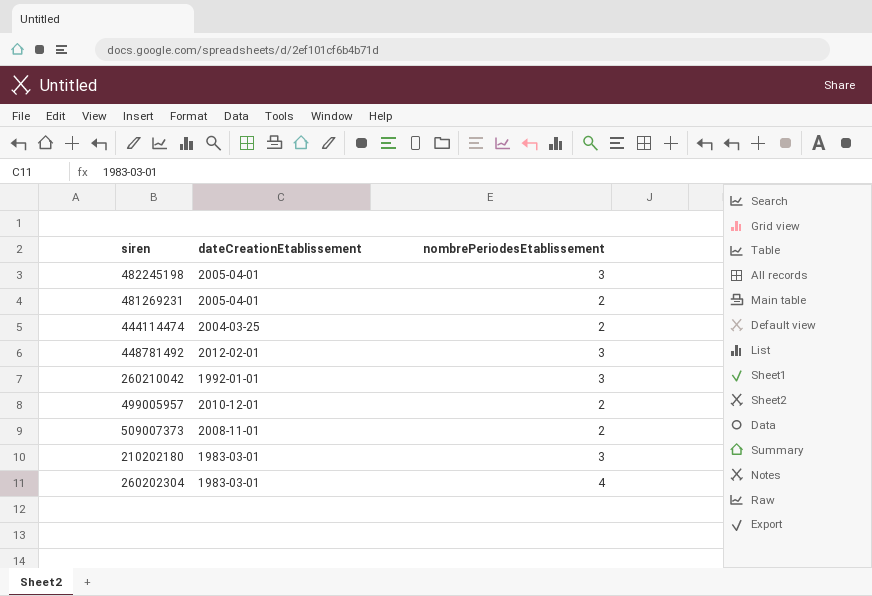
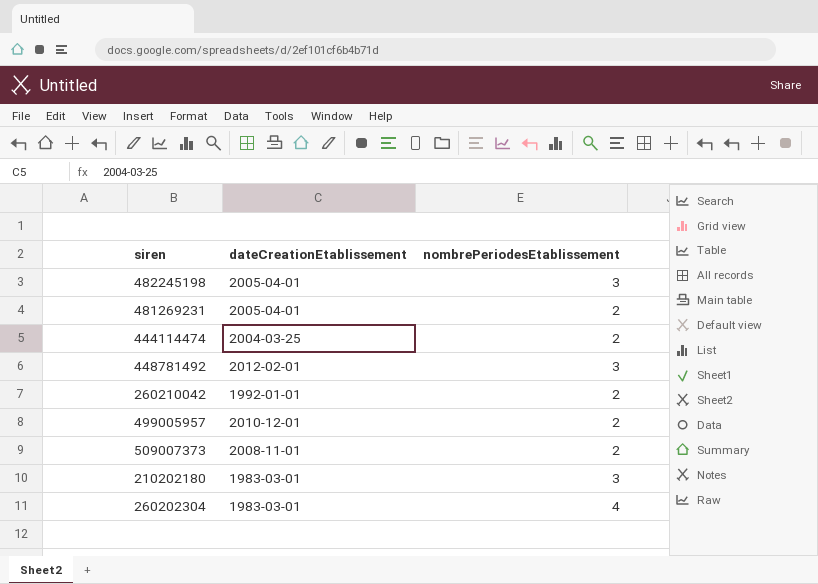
260210042 | nombrePeriodesEtablissement: 3 -> 2

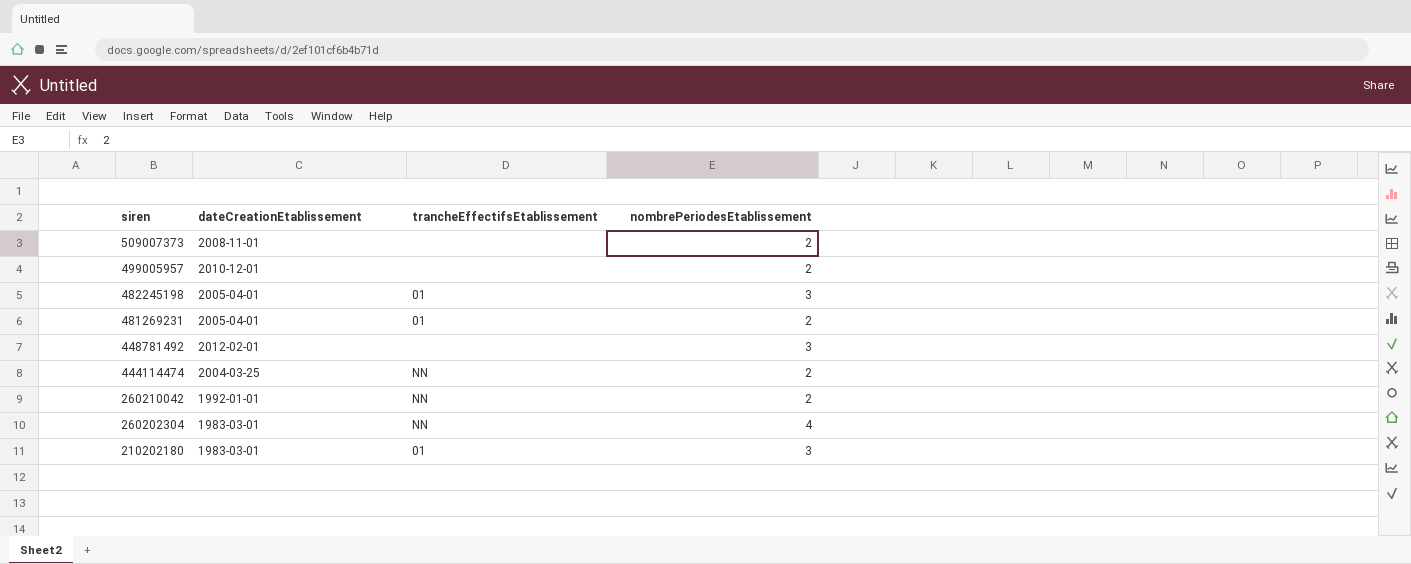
row order: none -> siren descending
column trancheEffectifsEtablissement | position: none -> 3

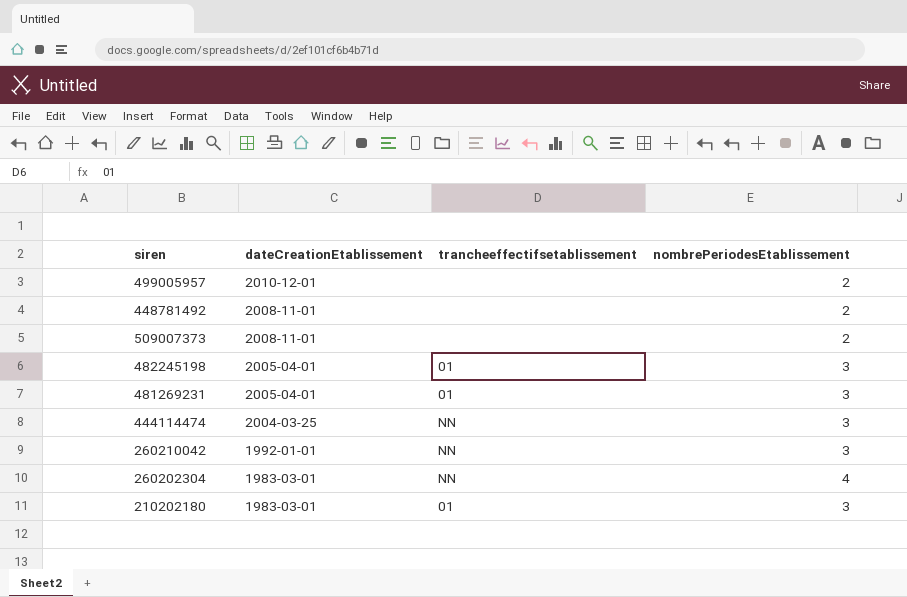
row order: siren descending -> dateCreationEtablissement descending
column name: trancheEffectifsEtablissement -> trancheeffectifsetablissement
448781492 | dateCreationEtablissement: 2012-02-01 -> 2008-11-01
448781492 | nombrePeriodesEtablissement: 3 -> 2
481269231 | nombrePeriodesEtablissement: 2 -> 3
444114474 | nombrePeriodesEtablissement: 2 -> 3
260210042 | nombrePeriodesEtablissement: 2 -> 3

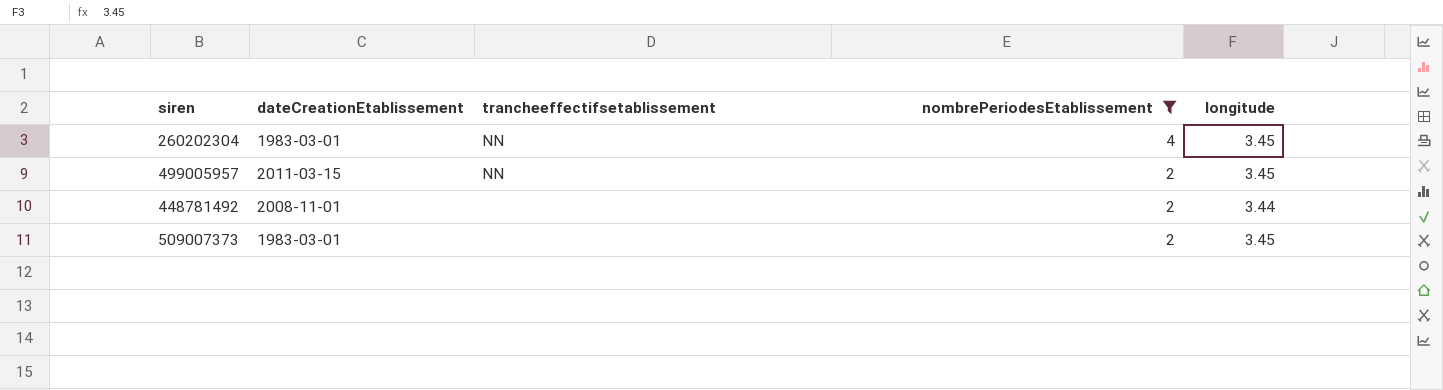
filter: none -> nombrePeriodesEtablissement != 3
row order: dateCreationEtablissement descending -> nombrePeriodesEtablissement descending
column longitude | position: none -> 5
499005957 | dateCreationEtablissement: 2010-12-01 -> 2011-03-15
499005957 | trancheeffectifsetablissement: none -> NN
509007373 | dateCreationEtablissement: 2008-11-01 -> 1983-03-01

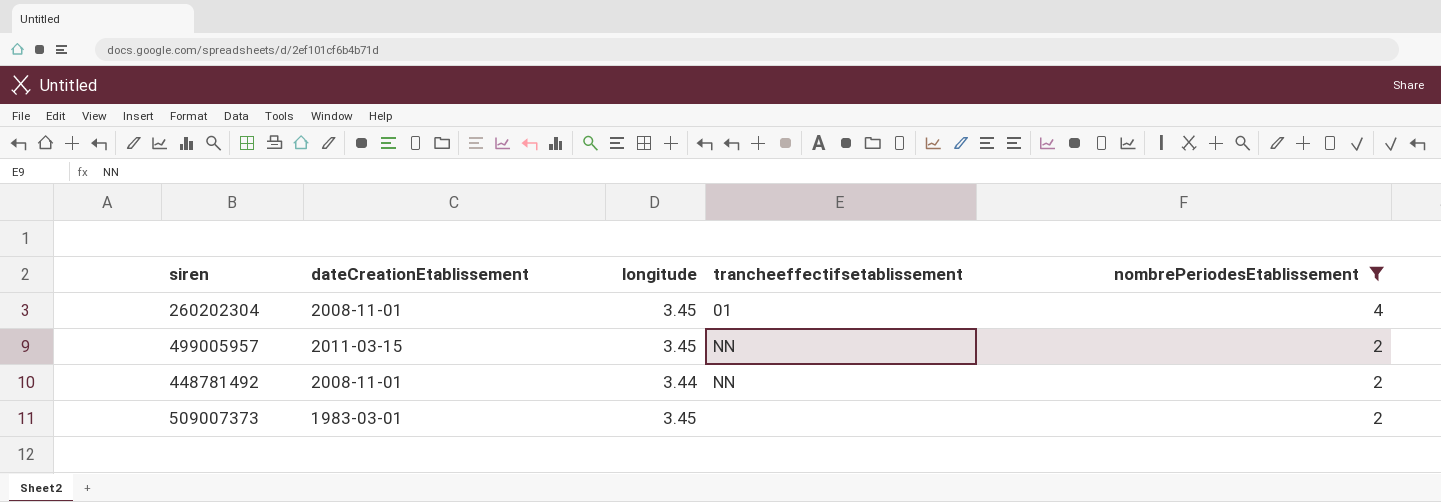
column longitude | position: 5 -> 3
260202304 | dateCreationEtablissement: 1983-03-01 -> 2008-11-01
260202304 | trancheeffectifsetablissement: NN -> 01
448781492 | trancheeffectifsetablissement: none -> NN

